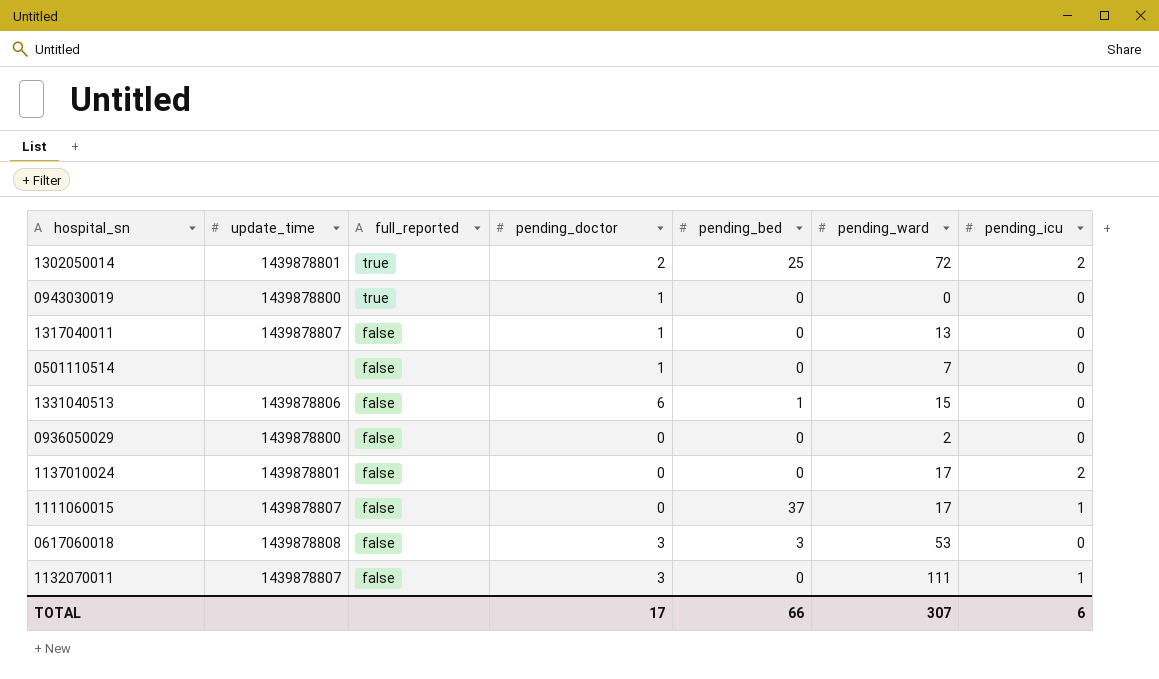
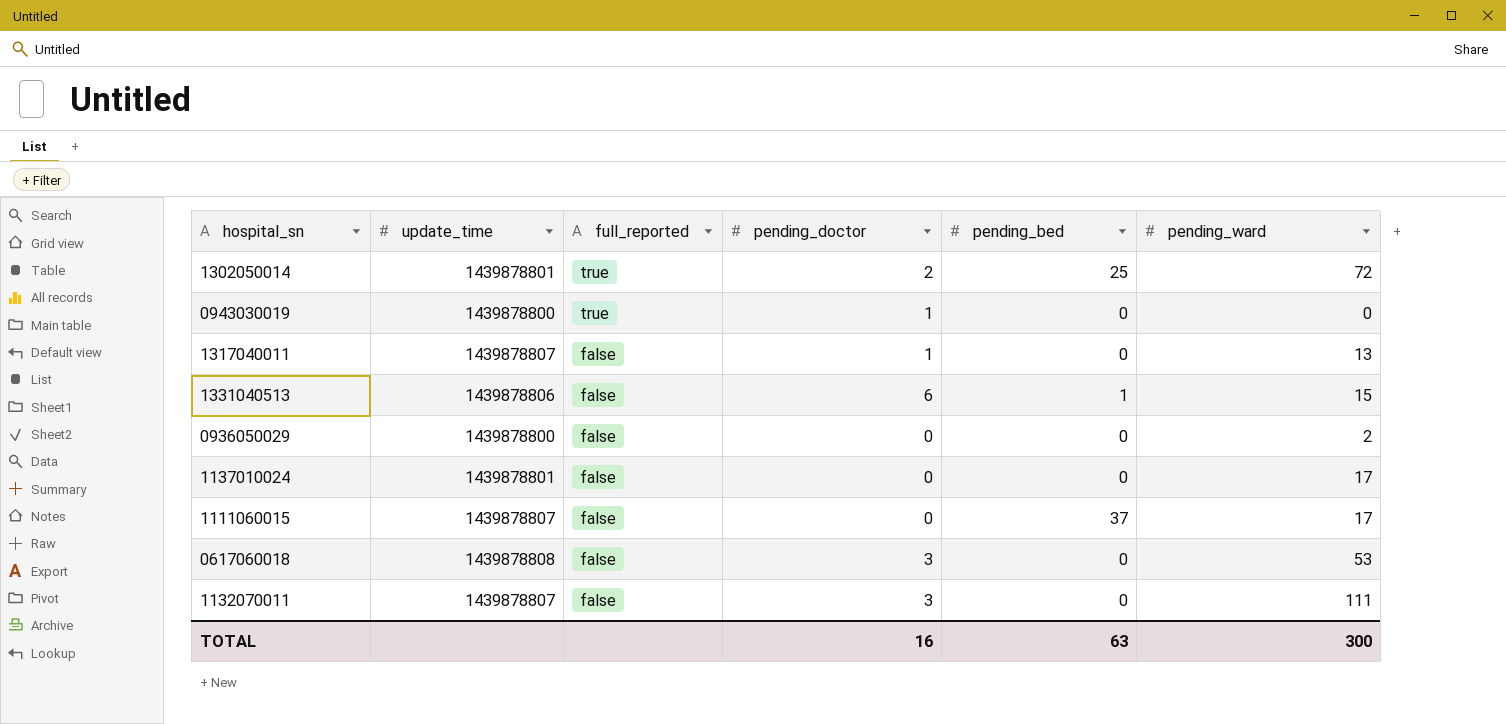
column pending_icu | position: 7 -> none
row 0501110514: none | false | 1 | 0 | 7 | 0 -> none
0617060018 | pending_bed: 3 -> 0
TOTAL | pending_doctor: 17 -> 16
TOTAL | pending_bed: 66 -> 63
TOTAL | pending_ward: 307 -> 300

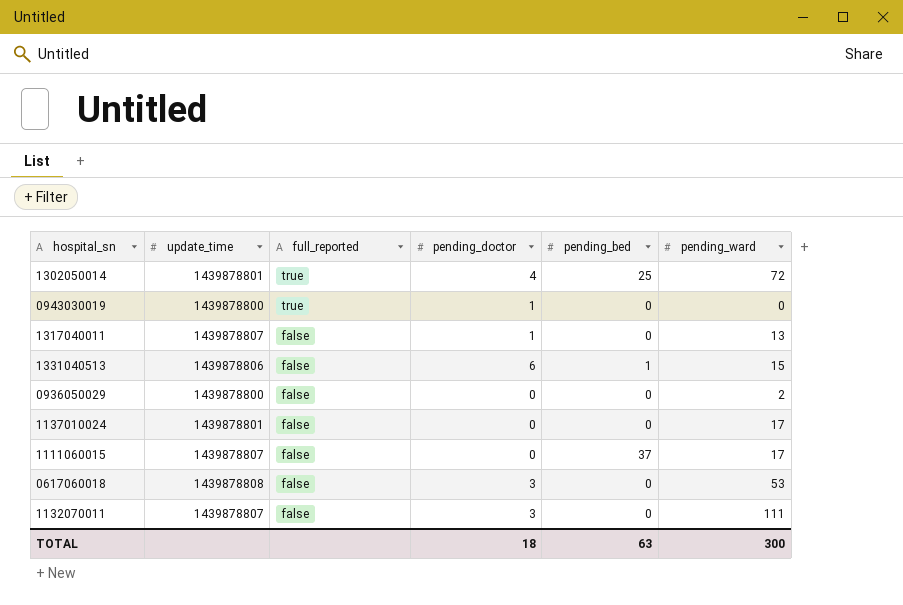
1302050014 | pending_doctor: 2 -> 4
TOTAL | pending_doctor: 16 -> 18

